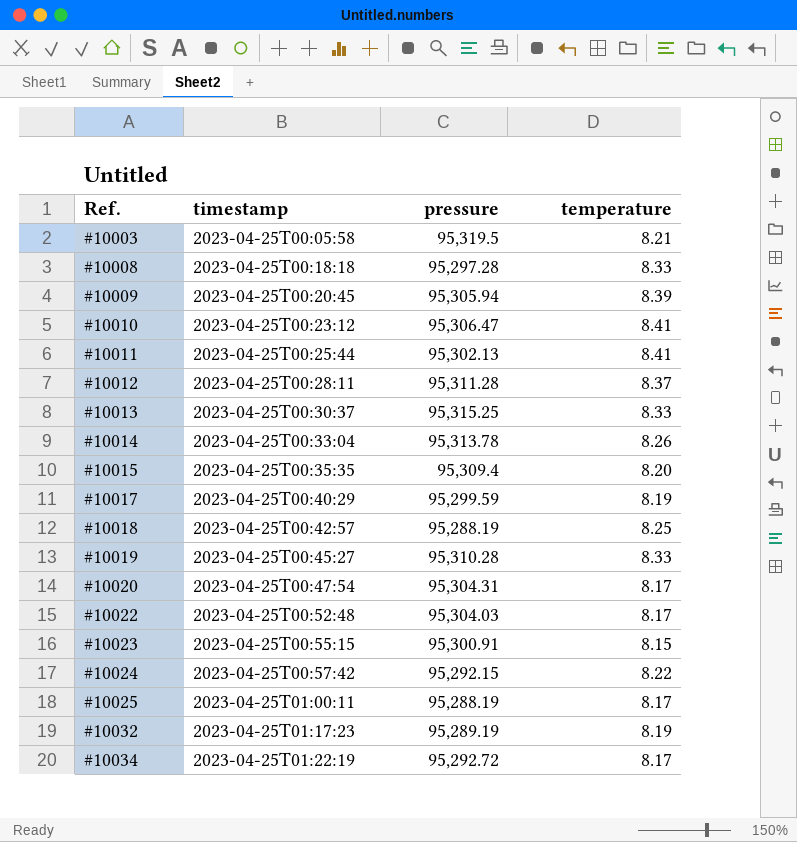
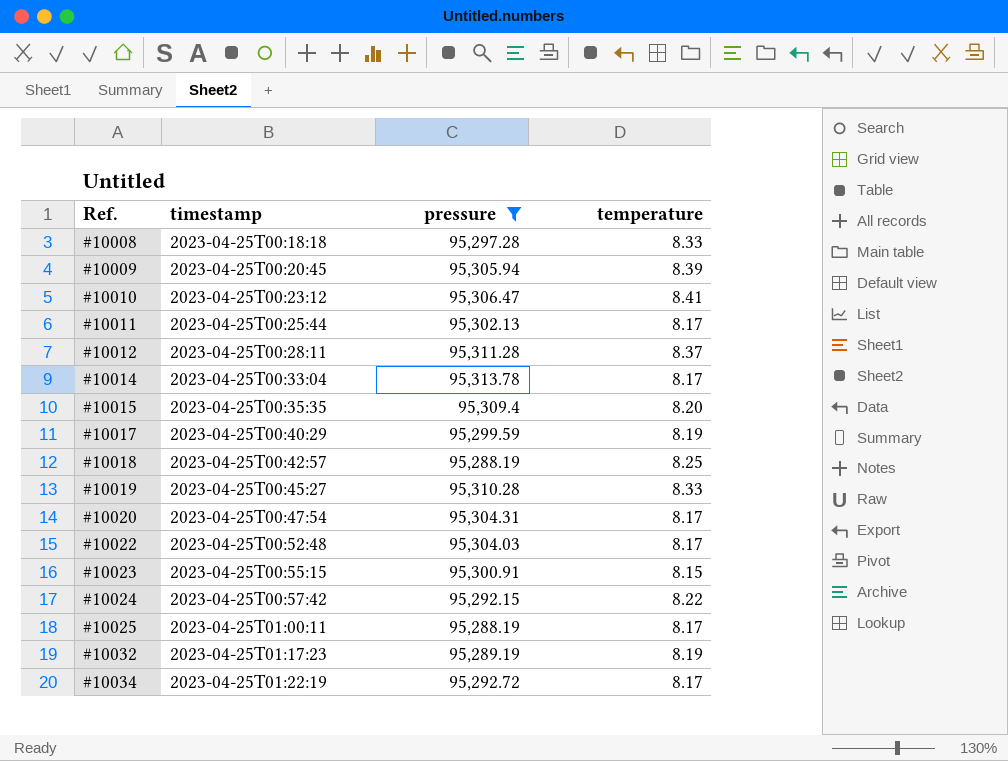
filter: none -> pressure <= 95,313.78
#10011 | temperature: 8.41 -> 8.17
#10014 | temperature: 8.26 -> 8.17

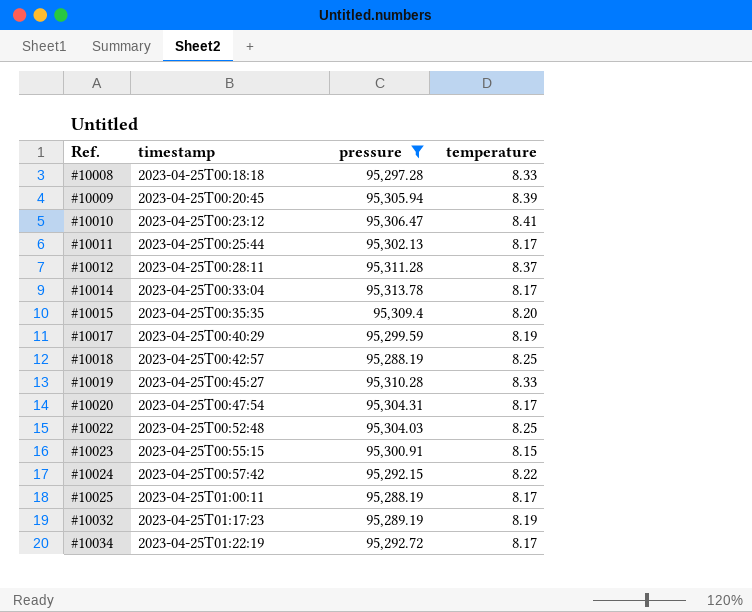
#10022 | temperature: 8.17 -> 8.25

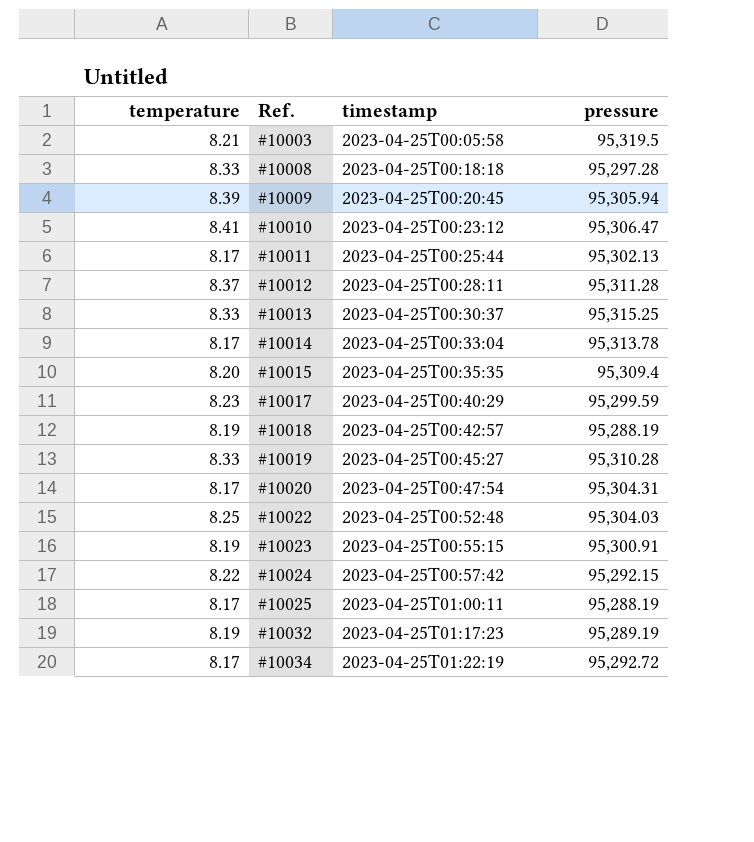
filter: pressure <= 95,313.78 -> none
column temperature | position: 4 -> 1
#10017 | temperature: 8.19 -> 8.23
#10018 | temperature: 8.25 -> 8.19
#10023 | temperature: 8.15 -> 8.19

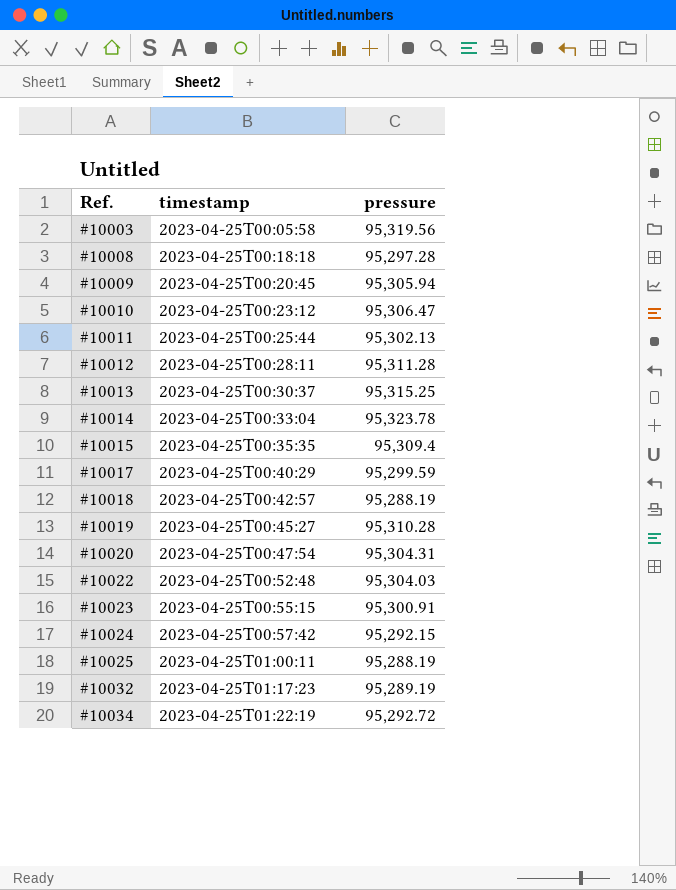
column temperature | position: 1 -> none
#10003 | pressure: 95,319.5 -> 95,319.56
#10014 | pressure: 95,313.78 -> 95,323.78

